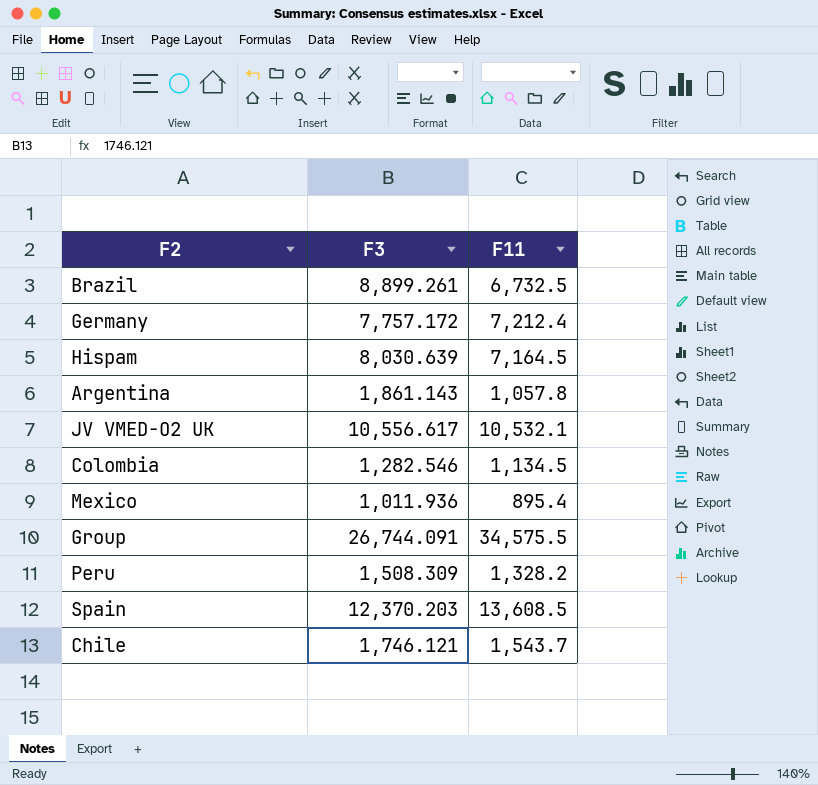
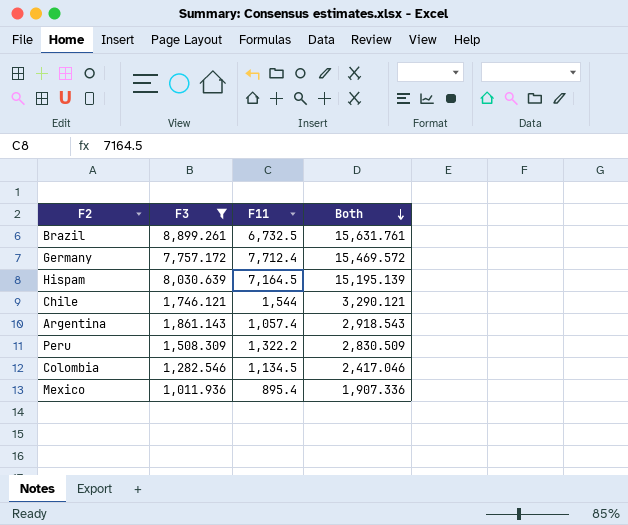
filter: none -> F3 <= 8,899.261
row order: none -> Both descending
column Both | formula: none -> [F3] + [F11]
Germany | F11: 7,212.4 -> 7,712.4
Chile | F11: 1,543.7 -> 1,544
Argentina | F11: 1,057.8 -> 1,057.4
Peru | F11: 1,328.2 -> 1,322.2

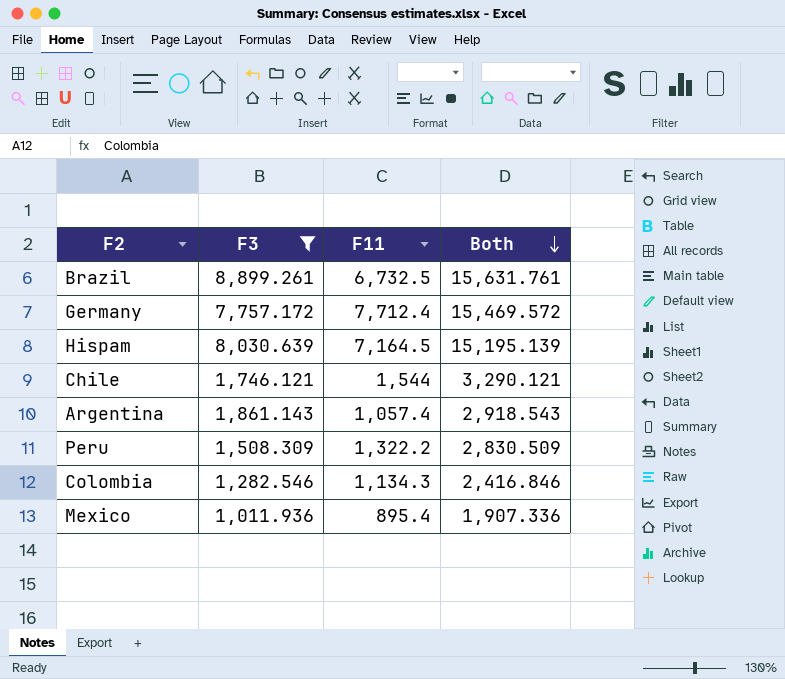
Colombia | F11: 1,134.5 -> 1,134.3
Colombia | Both: 2,417.046 -> 2,416.846

